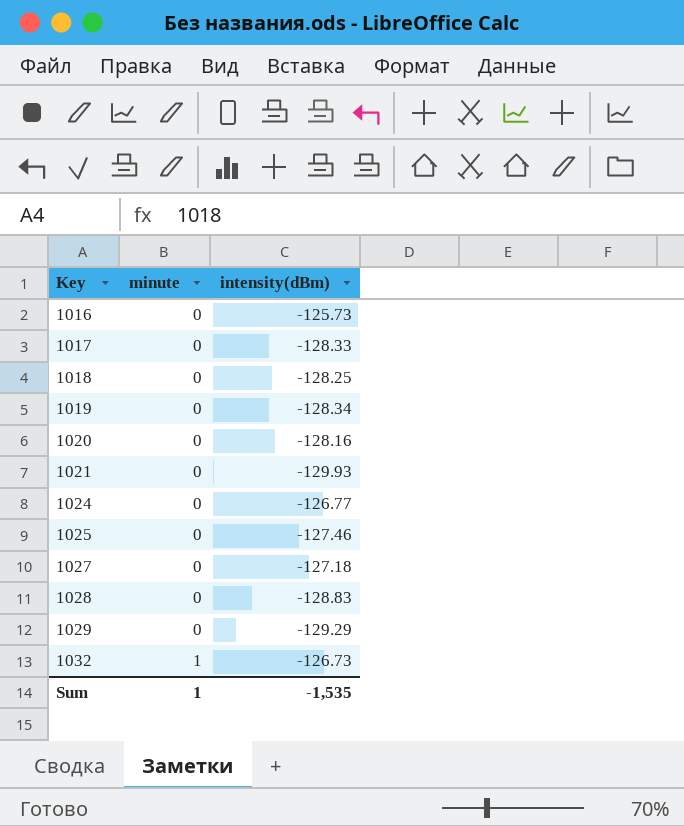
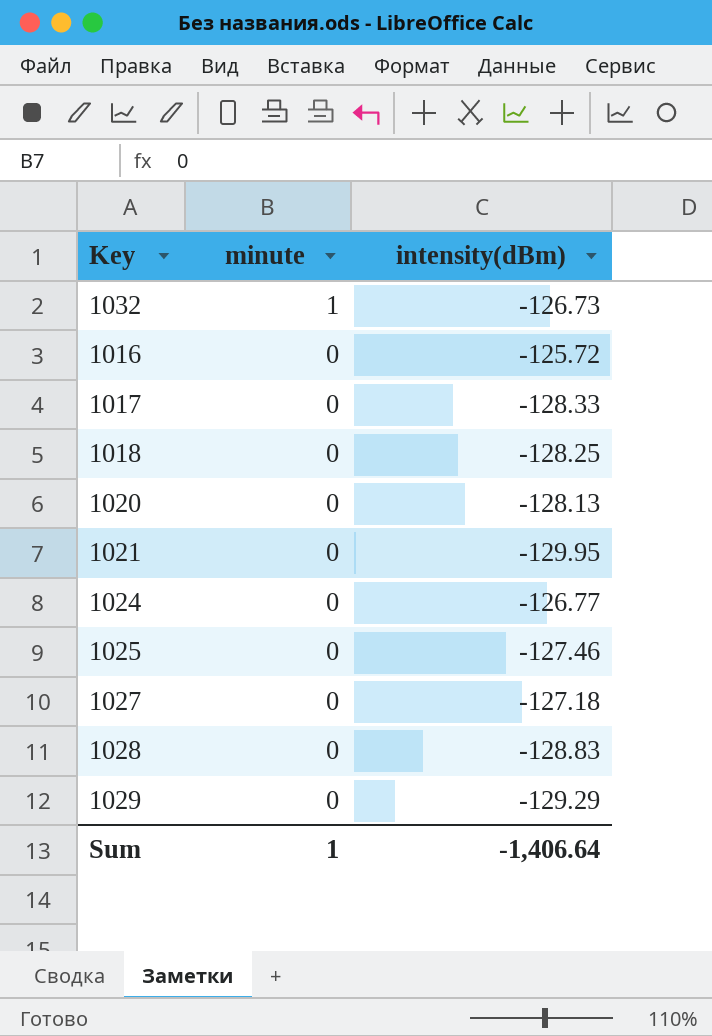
row order: Key ascending -> minute descending
row 1019: 0 | -128.34 -> none
1016 | intensity(dBm): -125.73 -> -125.72
1020 | intensity(dBm): -128.16 -> -128.13
1021 | intensity(dBm): -129.93 -> -129.95
Sum | intensity(dBm): -1,535 -> -1,406.64

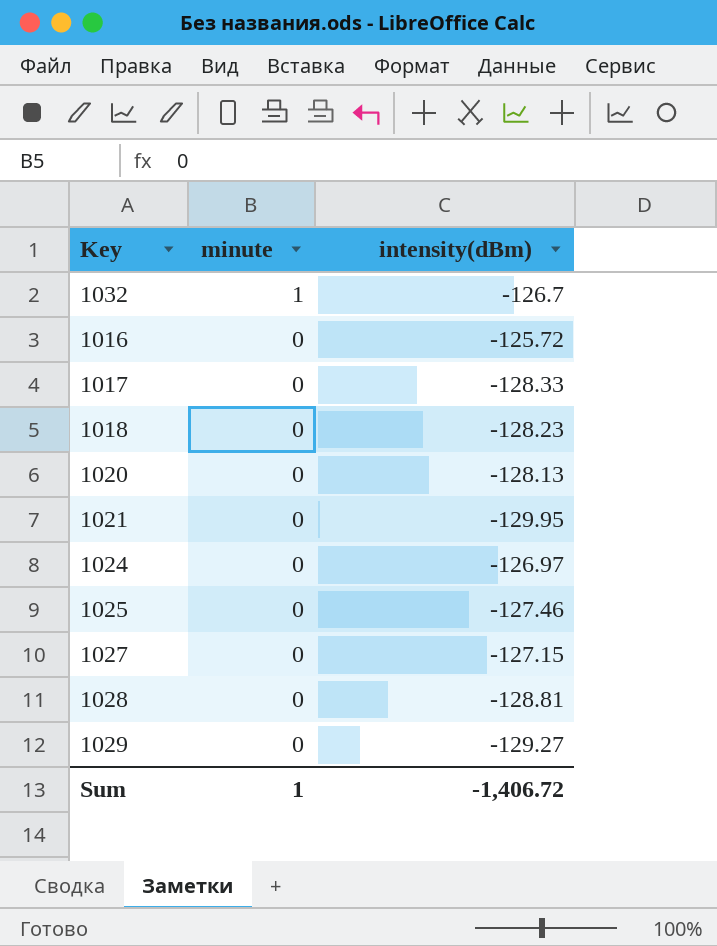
1032 | intensity(dBm): -126.73 -> -126.7
1018 | intensity(dBm): -128.25 -> -128.23
1024 | intensity(dBm): -126.77 -> -126.97
1027 | intensity(dBm): -127.18 -> -127.15
1028 | intensity(dBm): -128.83 -> -128.81
1029 | intensity(dBm): -129.29 -> -129.27
Sum | intensity(dBm): -1,406.64 -> -1,406.72

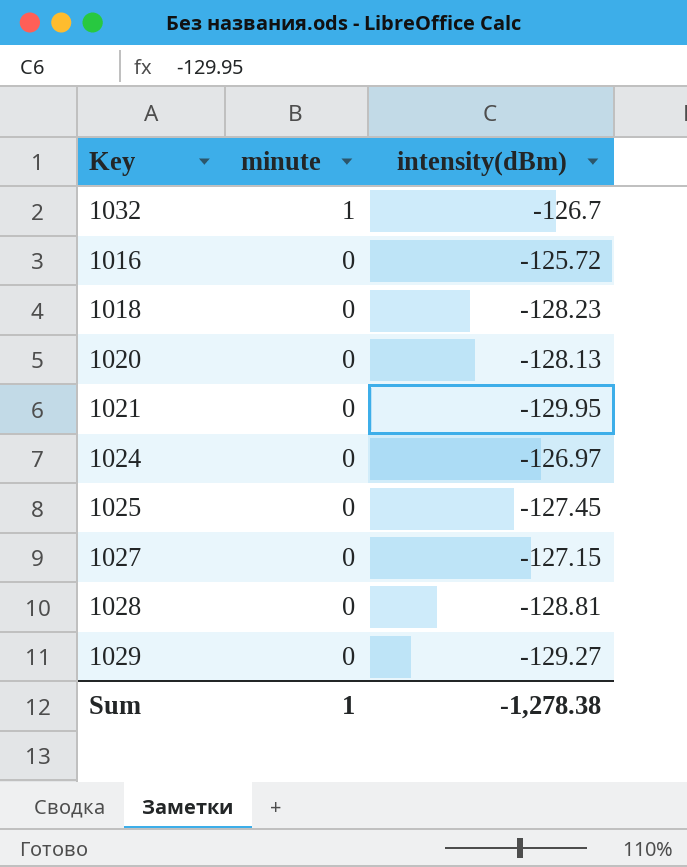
row 1017: 0 | -128.33 -> none
1025 | intensity(dBm): -127.46 -> -127.45
Sum | intensity(dBm): -1,406.72 -> -1,278.38

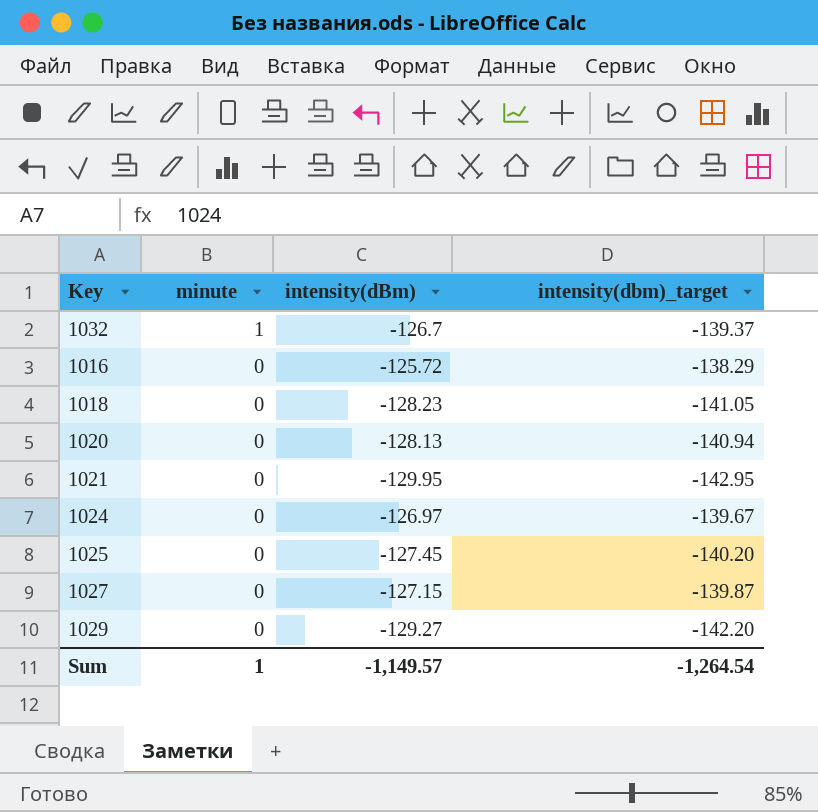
column intensity(dbm)_target | formula: none -> [intensity(dBm)] * 1.1
row 1028: 0 | -128.81 -> none
Sum | intensity(dBm): -1,278.38 -> -1,149.57

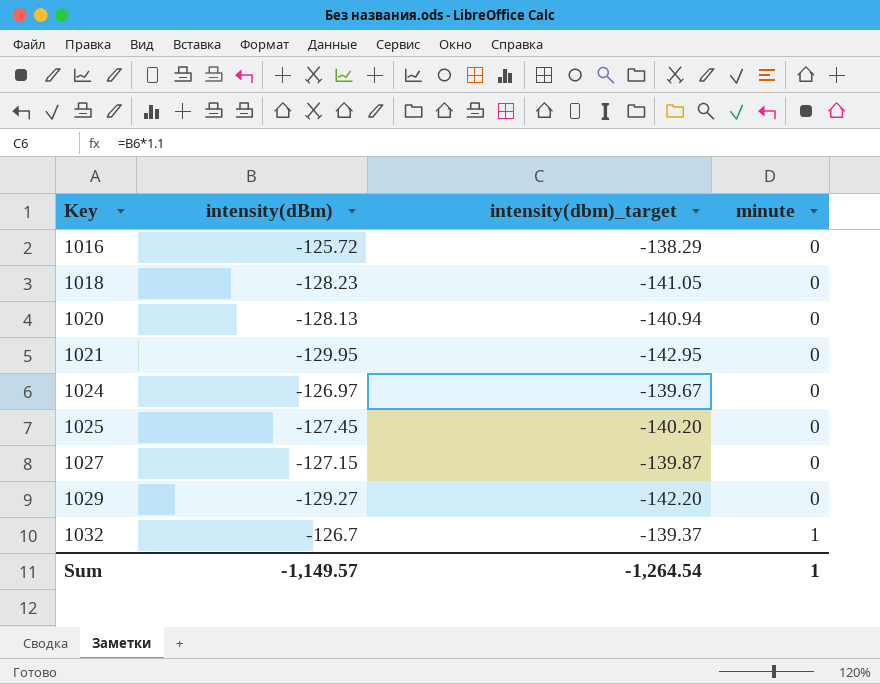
row order: minute descending -> Key ascending
column minute | position: 2 -> 4

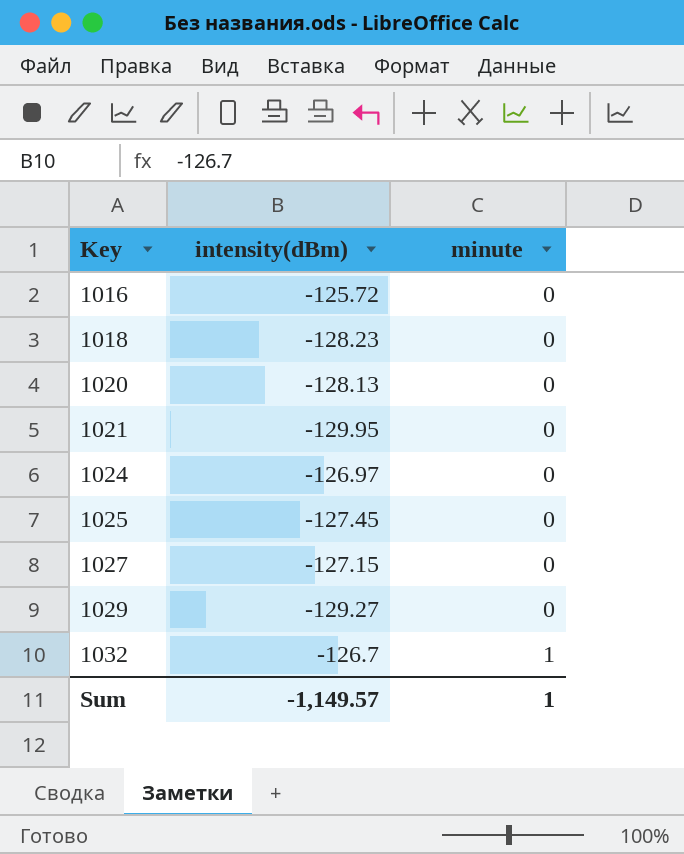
column intensity(dbm)_target | formula: [intensity(dBm)] * 1.1 -> none

